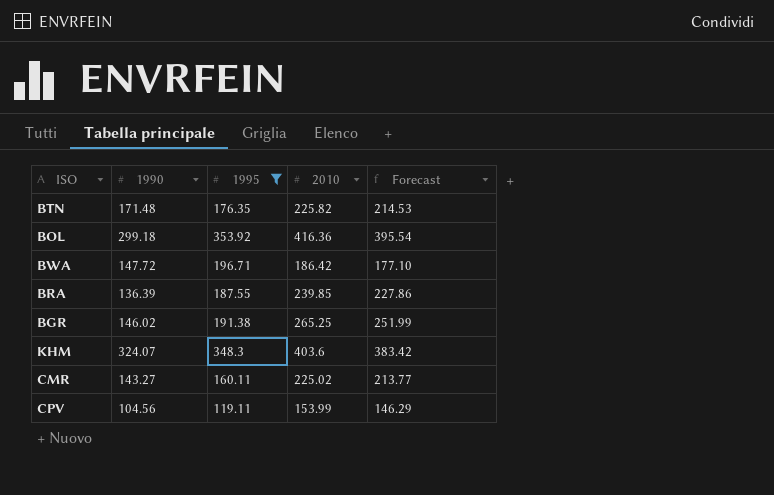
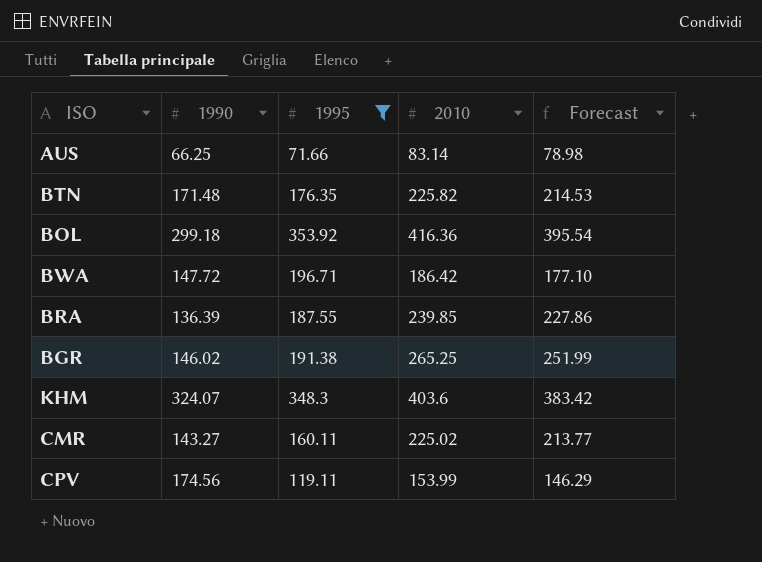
row AUS: none -> 66.25 | 71.66 | 83.14 | 78.98
CPV | 1990: 104.56 -> 174.56

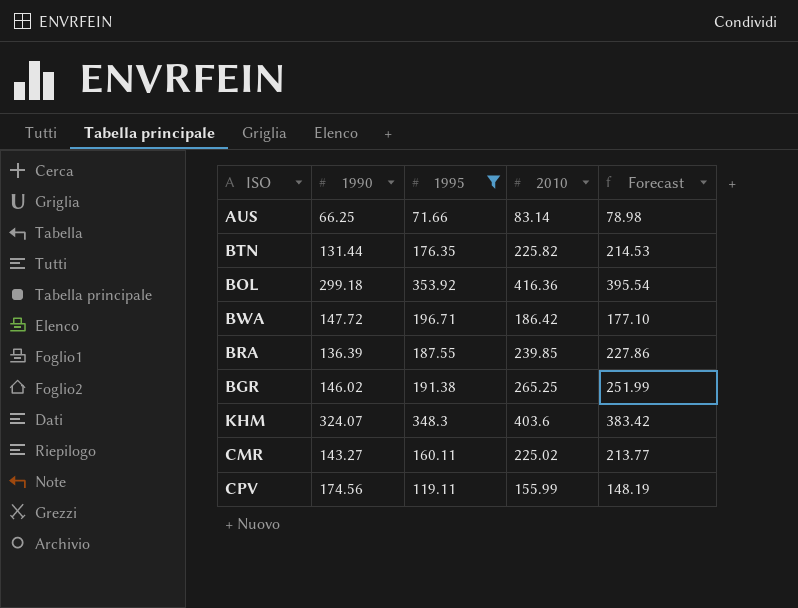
BTN | 1990: 171.48 -> 131.44
CPV | 2010: 153.99 -> 155.99
CPV | Forecast: 146.29 -> 148.19

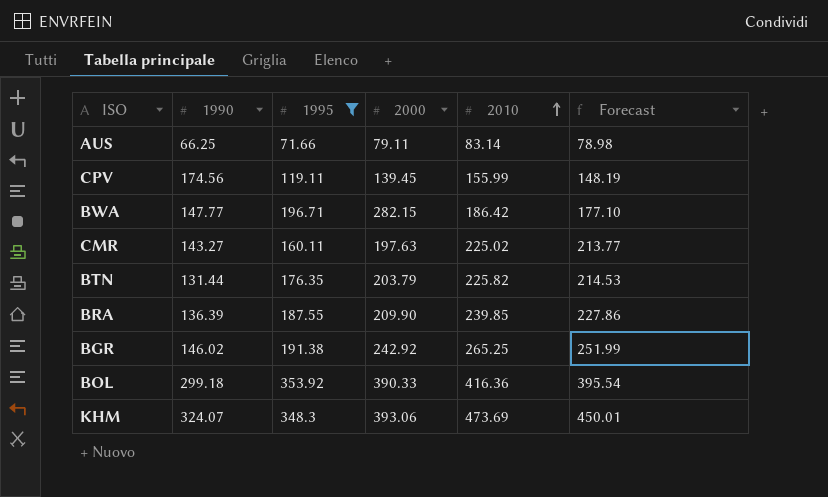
row order: none -> 2010 ascending
column 2000 | position: none -> 4
BWA | 1990: 147.72 -> 147.77
KHM | 2010: 403.6 -> 473.69
KHM | Forecast: 383.42 -> 450.01

